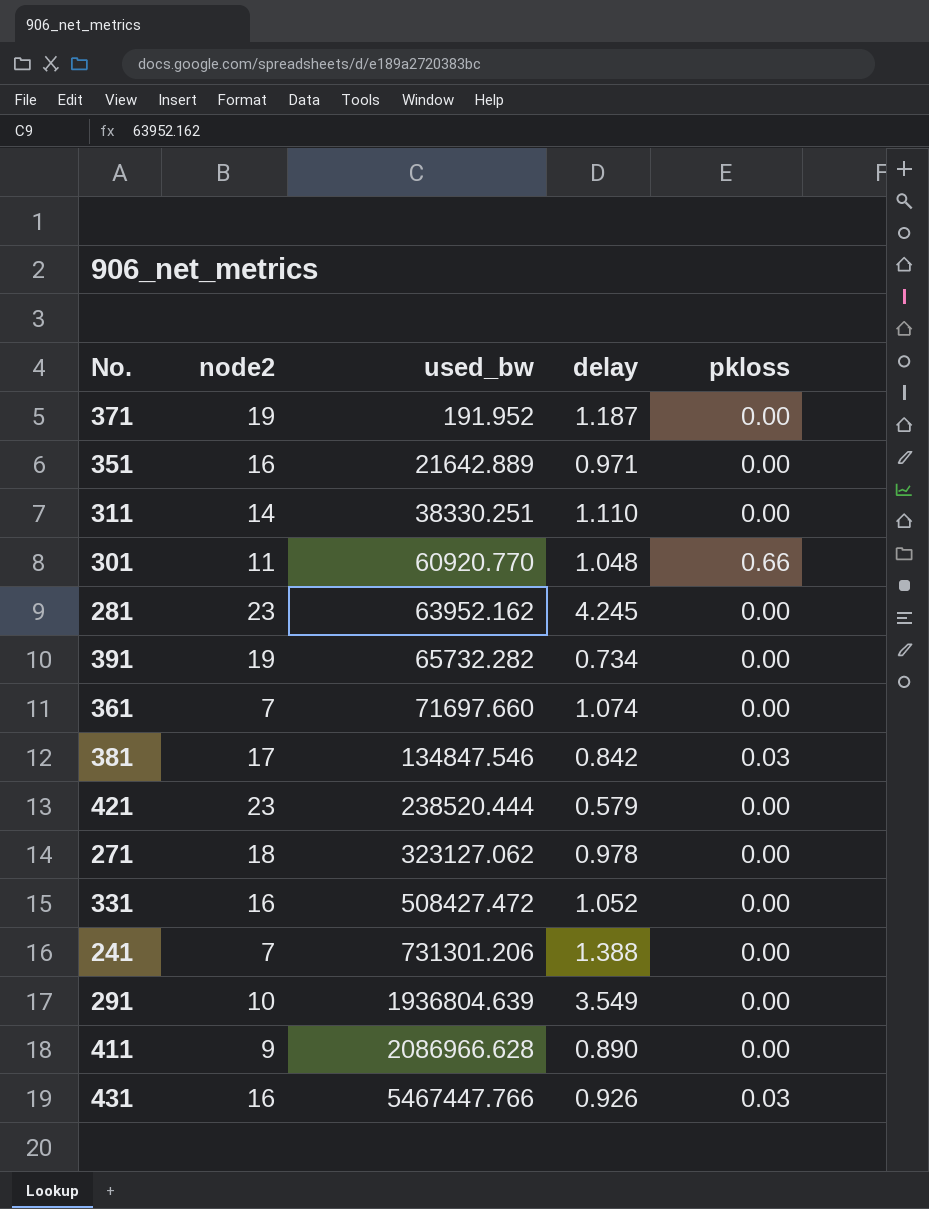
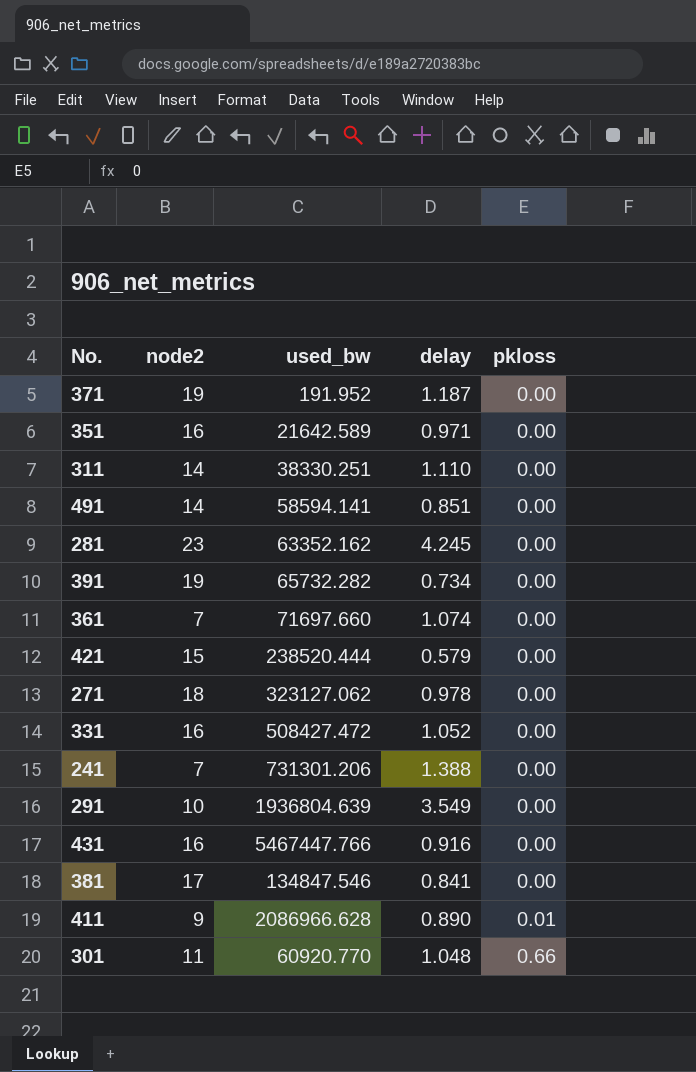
row order: used_bw ascending -> pkloss ascending
351 | used_bw: 21642.889 -> 21642.589
row 491: none -> 14 | 58594.141 | 0.851 | 0.00
281 | used_bw: 63952.162 -> 63352.162
421 | node2: 23 -> 15
431 | delay: 0.926 -> 0.916
431 | pkloss: 0.03 -> 0.00
381 | delay: 0.842 -> 0.841
381 | pkloss: 0.03 -> 0.00
411 | pkloss: 0.00 -> 0.01

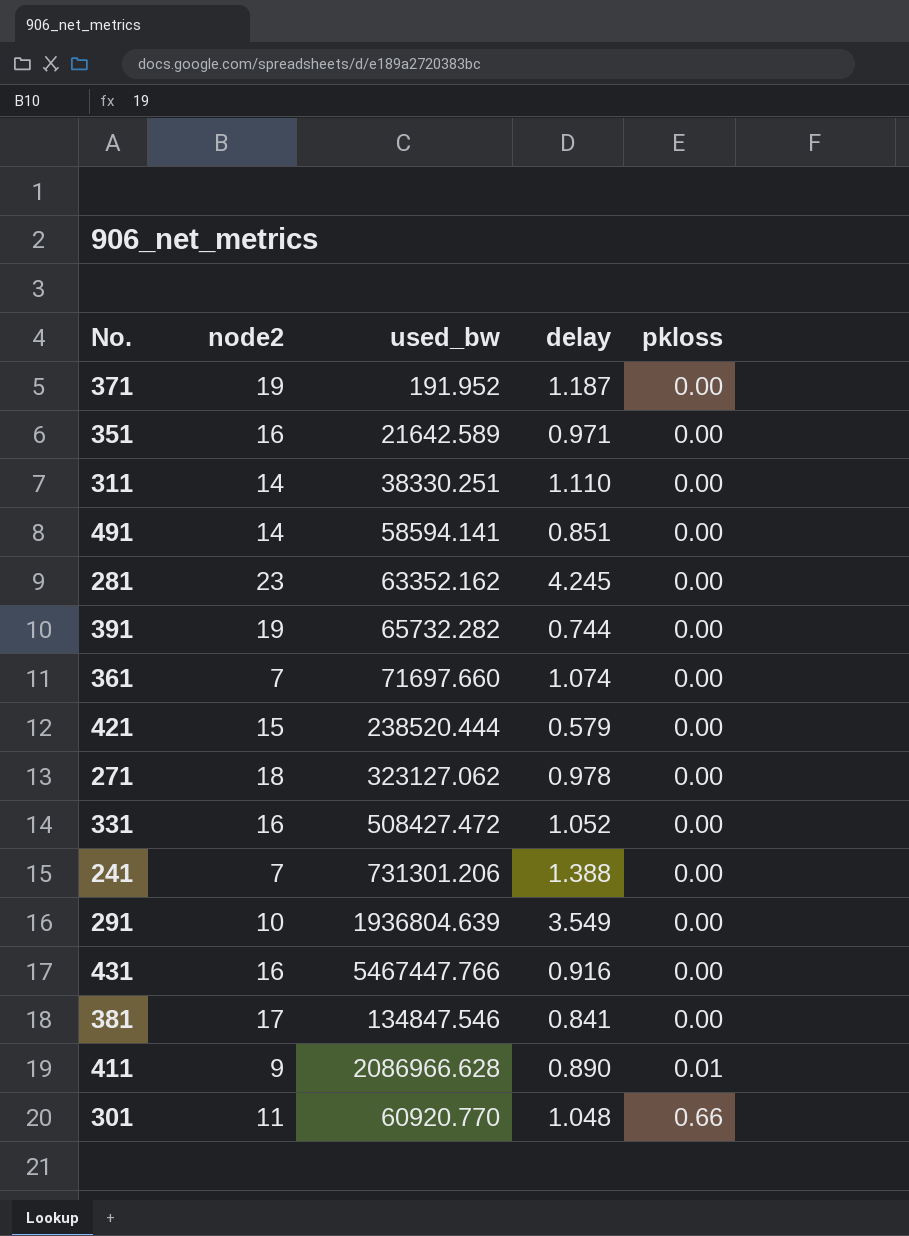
391 | delay: 0.734 -> 0.744

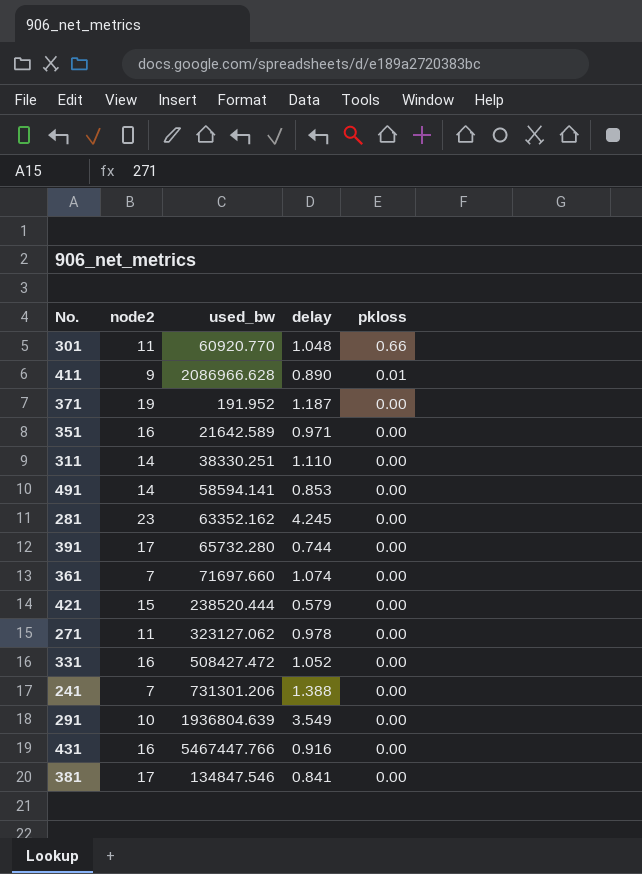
row order: pkloss ascending -> pkloss descending
491 | delay: 0.851 -> 0.853
391 | node2: 19 -> 17
391 | used_bw: 65732.282 -> 65732.280
271 | node2: 18 -> 11

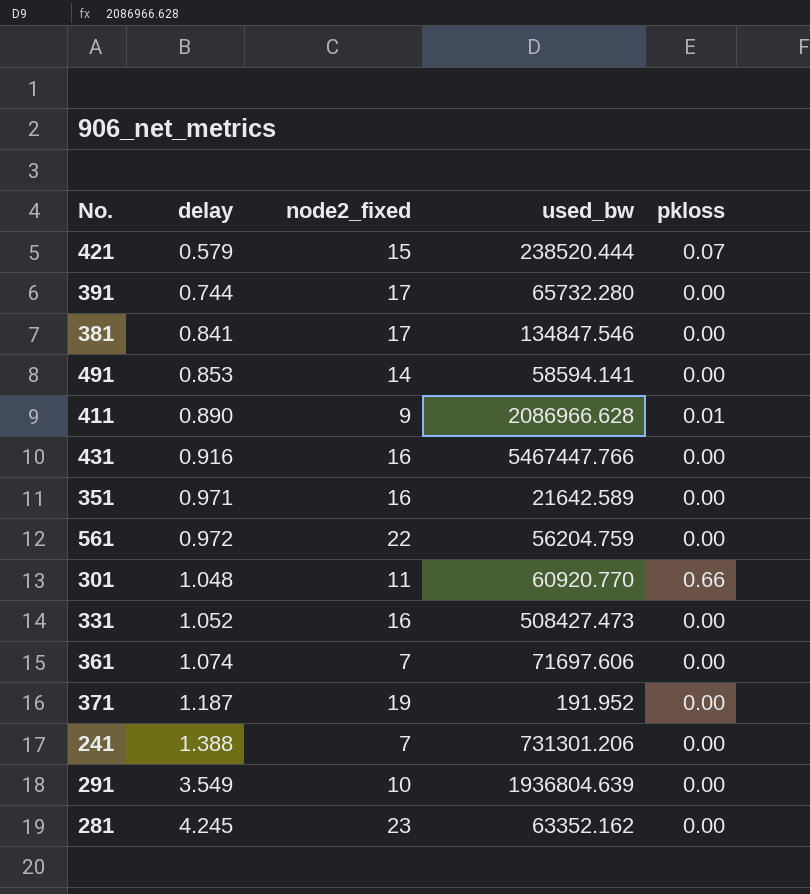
row order: pkloss descending -> delay ascending
column delay | position: 4 -> 2
column name: node2 -> node2_fixed
row 311: 14 | 38330.251 | 1.110 | 0.00 -> none
row 271: 11 | 323127.062 | 0.978 | 0.00 -> none
421 | pkloss: 0.00 -> 0.07
row 561: none -> 0.972 | 22 | 56204.759 | 0.00
331 | used_bw: 508427.472 -> 508427.473
361 | used_bw: 71697.660 -> 71697.606

